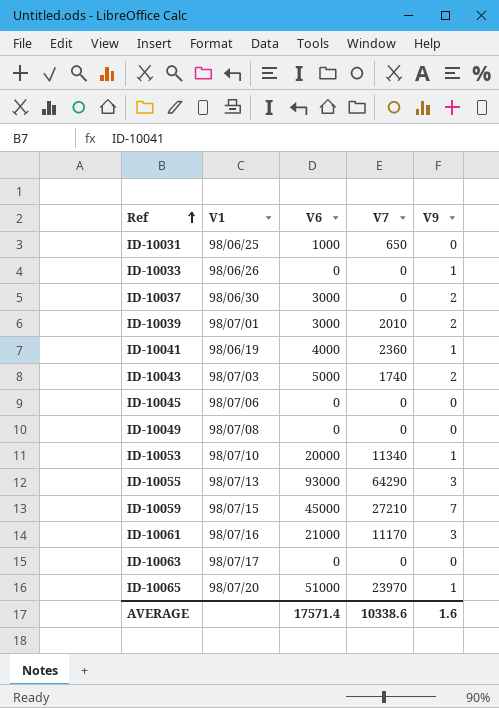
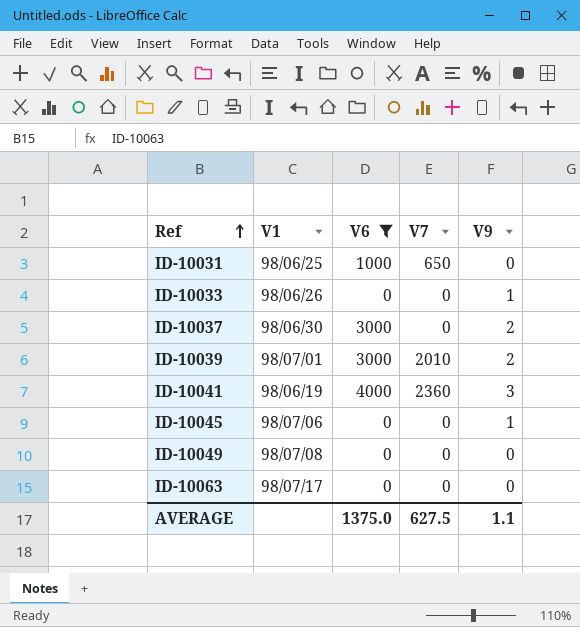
filter: none -> V6 <= 4000
ID-10041 | V9: 1 -> 3
ID-10045 | V9: 0 -> 1
AVERAGE | V6: 17571.4 -> 1375.0
AVERAGE | V7: 10338.6 -> 627.5
AVERAGE | V9: 1.6 -> 1.1

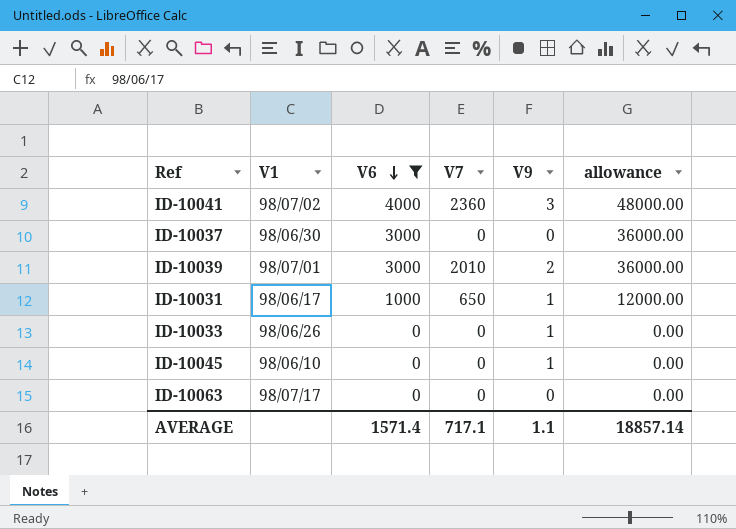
row order: Ref ascending -> V6 descending
column allowance | formula: none -> [V6] * 12
row ID-10049: 98/07/08 | 0 | 0 | 0 -> none
ID-10041 | V1: 98/06/19 -> 98/07/02
ID-10037 | V9: 2 -> 0
ID-10031 | V1: 98/06/25 -> 98/06/17
ID-10031 | V9: 0 -> 1
ID-10045 | V1: 98/07/06 -> 98/06/10
AVERAGE | V6: 1375.0 -> 1571.4
AVERAGE | V7: 627.5 -> 717.1

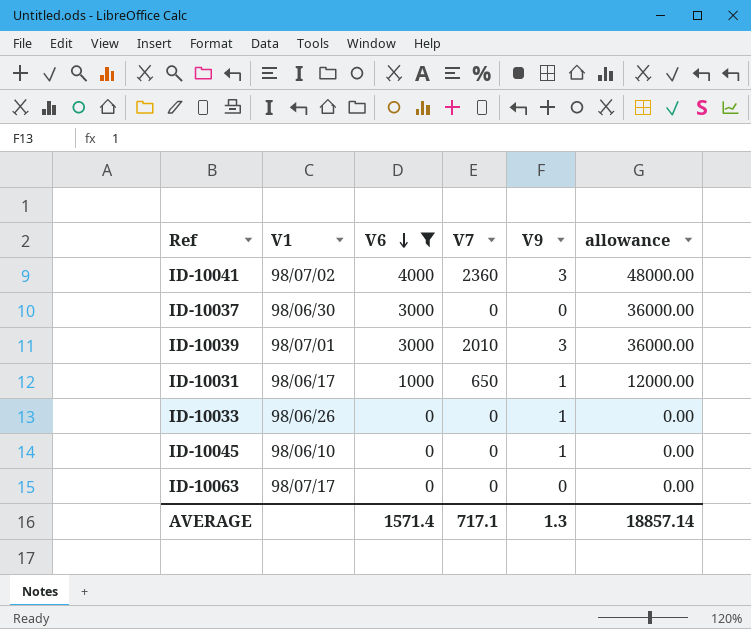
ID-10039 | V9: 2 -> 3
AVERAGE | V9: 1.1 -> 1.3

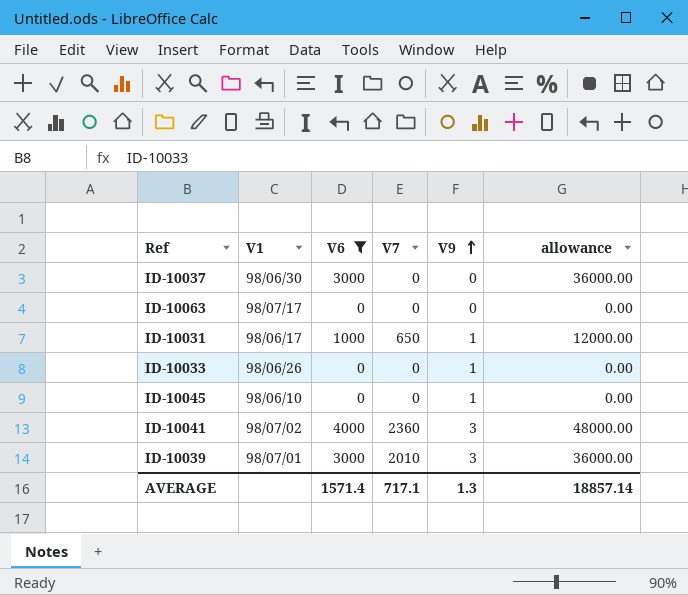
row order: V6 descending -> V9 ascending

